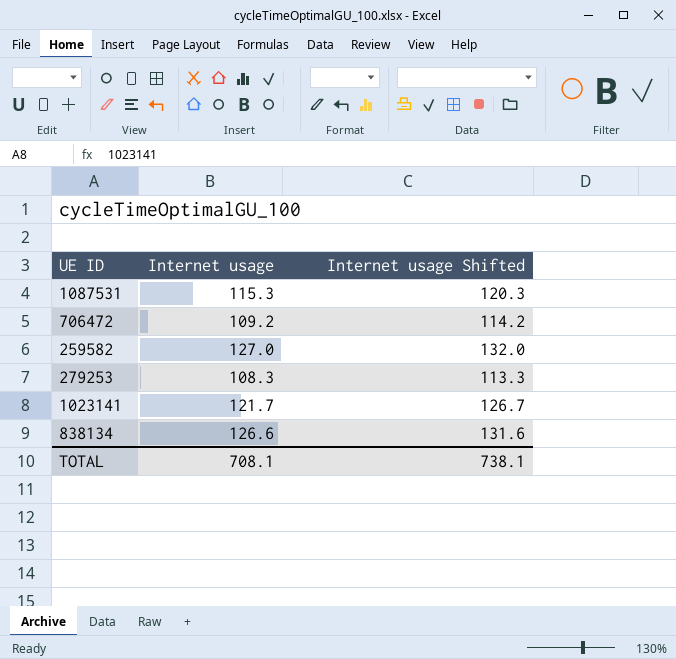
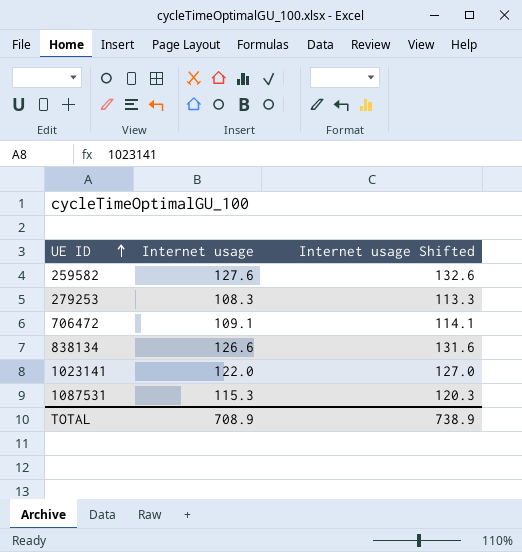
row order: none -> UE ID ascending
259582 | Internet usage: 127.0 -> 127.6
259582 | Internet usage Shifted: 132.0 -> 132.6
706472 | Internet usage: 109.2 -> 109.1
706472 | Internet usage Shifted: 114.2 -> 114.1
1023141 | Internet usage: 121.7 -> 122.0
1023141 | Internet usage Shifted: 126.7 -> 127.0
TOTAL | Internet usage: 708.1 -> 708.9
TOTAL | Internet usage Shifted: 738.1 -> 738.9

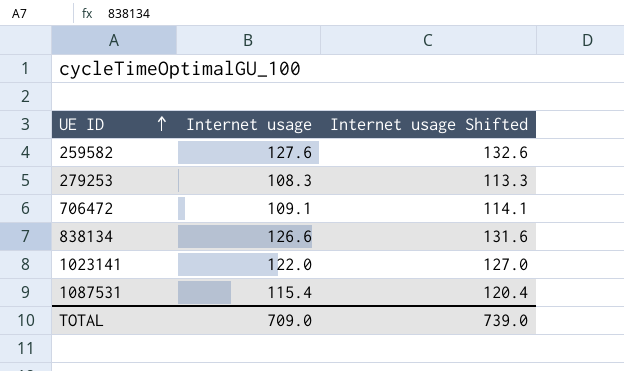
1087531 | Internet usage: 115.3 -> 115.4
1087531 | Internet usage Shifted: 120.3 -> 120.4
TOTAL | Internet usage: 708.9 -> 709.0
TOTAL | Internet usage Shifted: 738.9 -> 739.0

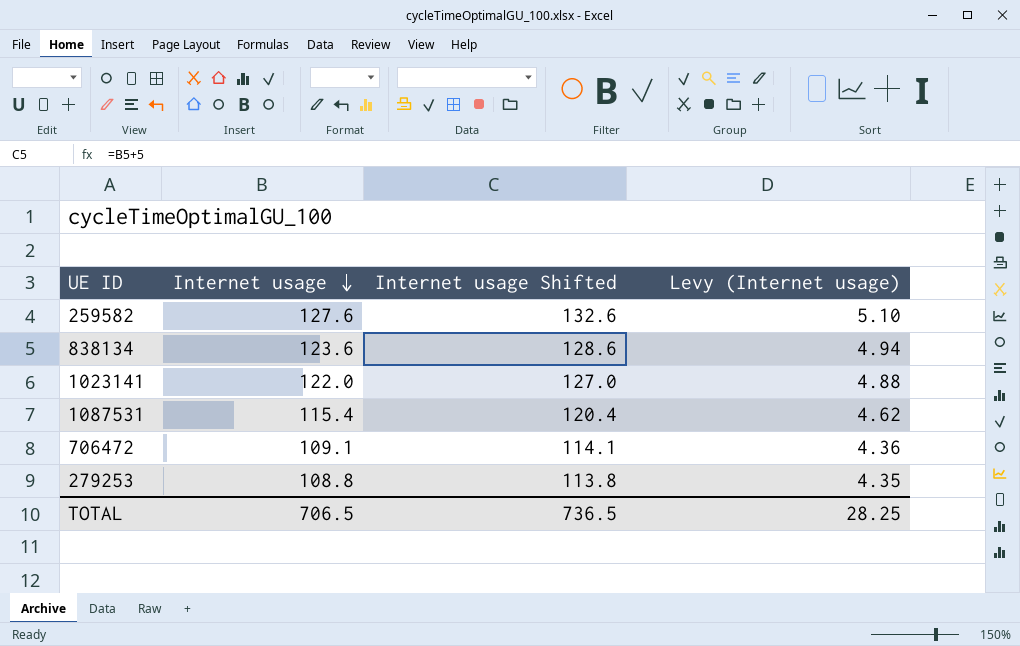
row order: UE ID ascending -> Internet usage descending
column Levy (Internet usage) | formula: none -> [Internet usage] * 0.04
838134 | Internet usage: 126.6 -> 123.6
838134 | Internet usage Shifted: 131.6 -> 128.6
279253 | Internet usage: 108.3 -> 108.8
279253 | Internet usage Shifted: 113.3 -> 113.8
TOTAL | Internet usage: 709.0 -> 706.5
TOTAL | Internet usage Shifted: 739.0 -> 736.5

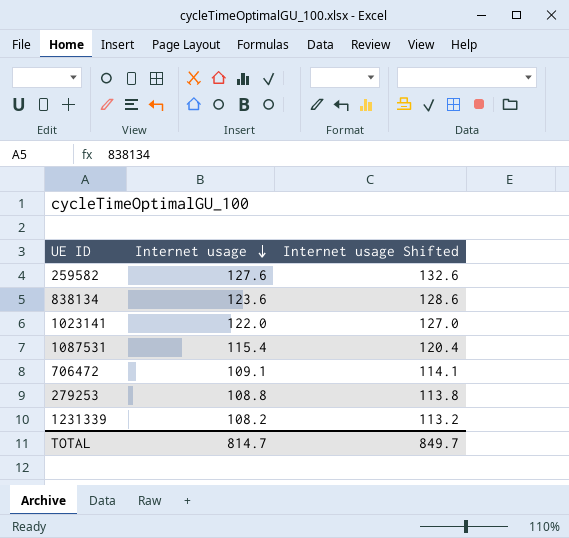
column Levy (Internet usage) | formula: [Internet usage] * 0.04 -> none
row 1231339: none -> 108.2 | 113.2
TOTAL | Internet usage: 706.5 -> 814.7
TOTAL | Internet usage Shifted: 736.5 -> 849.7

